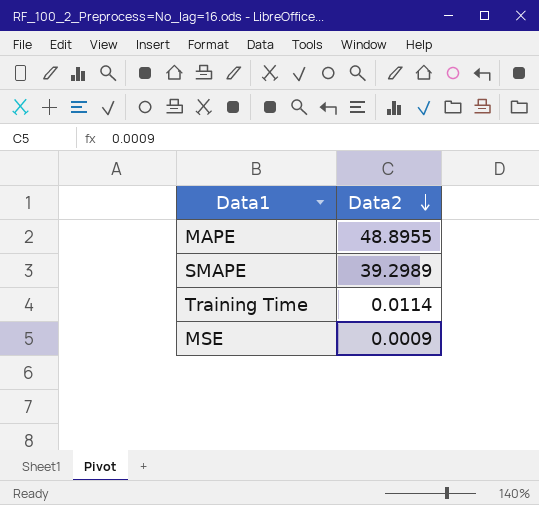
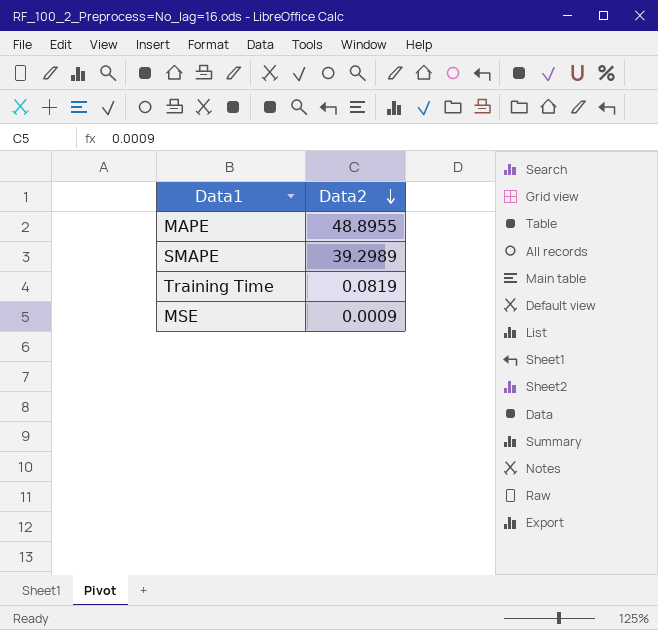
Training Time | Data2: 0.0114 -> 0.0819

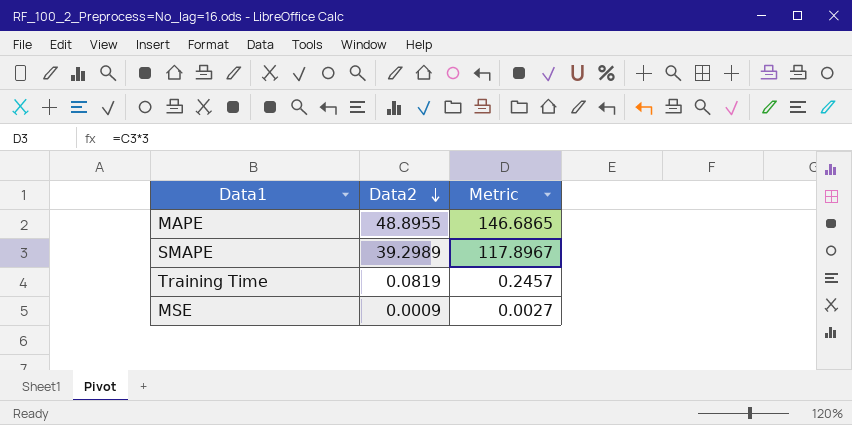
column Metric | formula: none -> [Data2] * 3

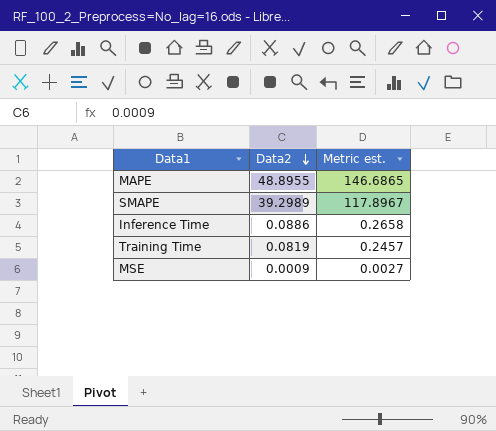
column name: Metric -> Metric est.
row Inference Time: none -> 0.0886 | 0.2658

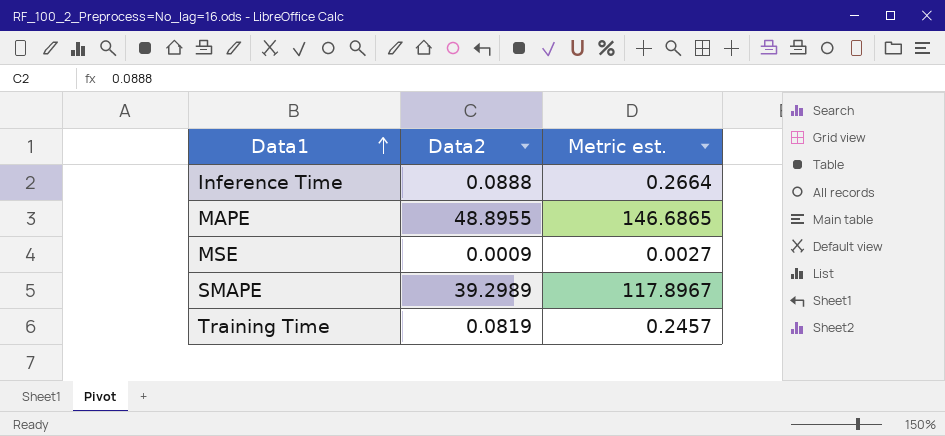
row order: Data2 descending -> Data1 ascending
Inference Time | Data2: 0.0886 -> 0.0888
Inference Time | Metric est.: 0.2658 -> 0.2664

